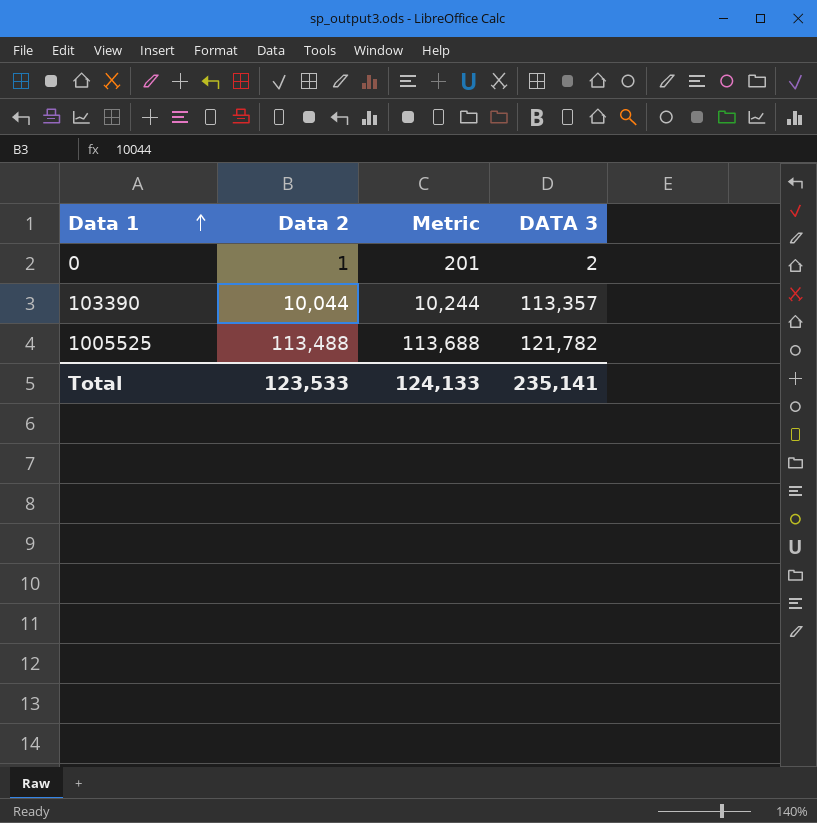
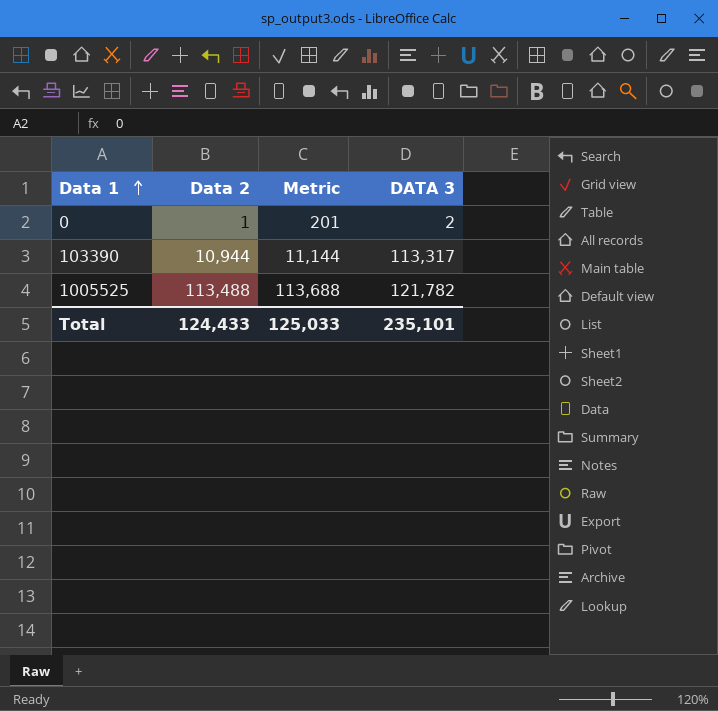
103390 | Data 2: 10,044 -> 10,944
103390 | Metric: 10,244 -> 11,144
103390 | DATA 3: 113,357 -> 113,317
Total | Data 2: 123,533 -> 124,433
Total | Metric: 124,133 -> 125,033
Total | DATA 3: 235,141 -> 235,101

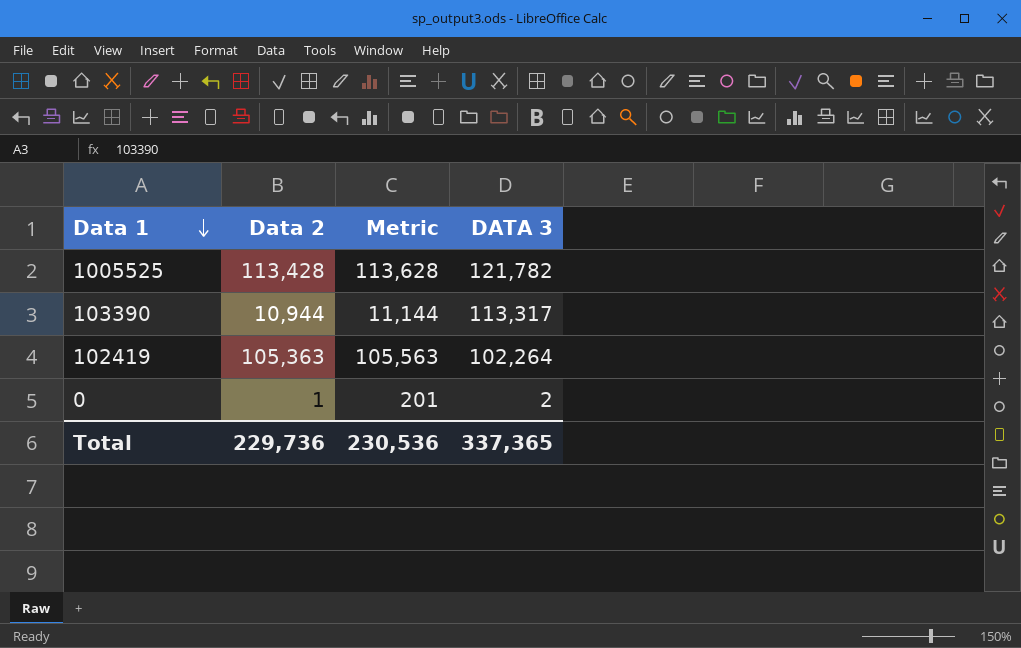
row order: Data 1 ascending -> Data 1 descending
1005525 | Data 2: 113,488 -> 113,428
1005525 | Metric: 113,688 -> 113,628
row 102419: none -> 105,363 | 105,563 | 102,264
Total | Data 2: 124,433 -> 229,736
Total | Metric: 125,033 -> 230,536
Total | DATA 3: 235,101 -> 337,365

